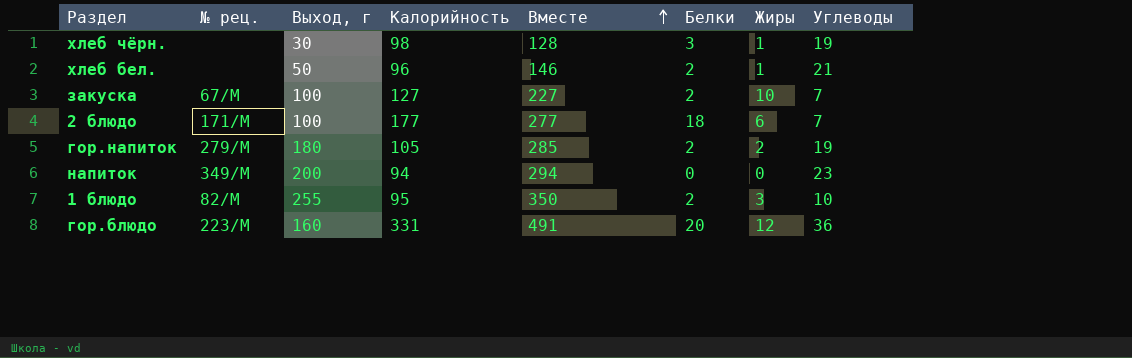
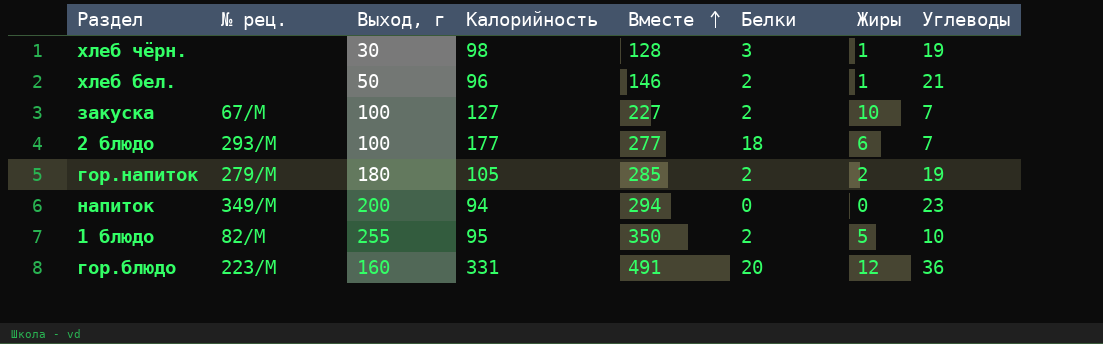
2 блюдо | № рец.: 171/М -> 293/М
1 блюдо | Жиры: 3 -> 5

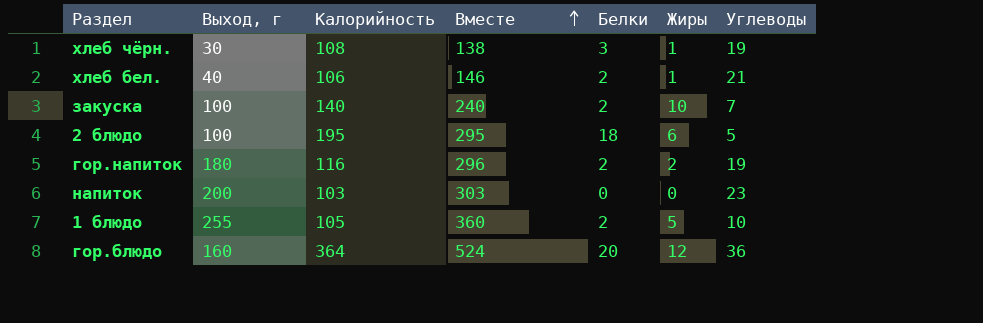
column № рец. | position: 2 -> none
хлеб чёрн. | Калорийность: 98 -> 108
хлеб чёрн. | Вместе: 128 -> 138
хлеб бел. | Выход, г: 50 -> 40
хлеб бел. | Калорийность: 96 -> 106
закуска | Калорийность: 127 -> 140
закуска | Вместе: 227 -> 240
2 блюдо | Калорийность: 177 -> 195
2 блюдо | Вместе: 277 -> 295
2 блюдо | Углеводы: 7 -> 5
гор.напиток | Калорийность: 105 -> 116
гор.напиток | Вместе: 285 -> 296
напиток | Калорийность: 94 -> 103
напиток | Вместе: 294 -> 303
1 блюдо | Калорийность: 95 -> 105
1 блюдо | Вместе: 350 -> 360
гор.блюдо | Калорийность: 331 -> 364
гор.блюдо | Вместе: 491 -> 524

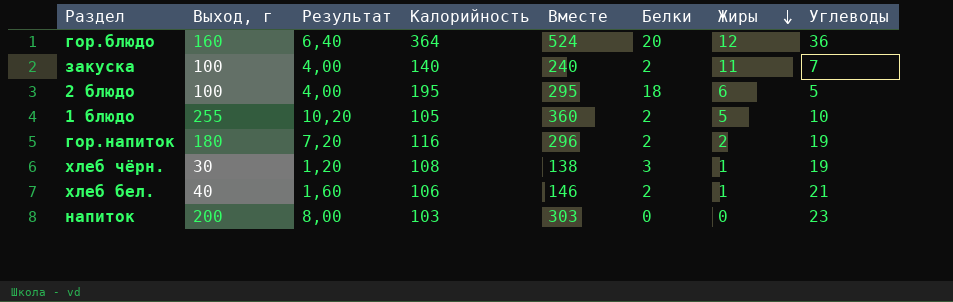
row order: Вместе ascending -> Жиры descending
column Результат | formula: none -> [Выход, г] * 0,04
закуска | Жиры: 10 -> 11

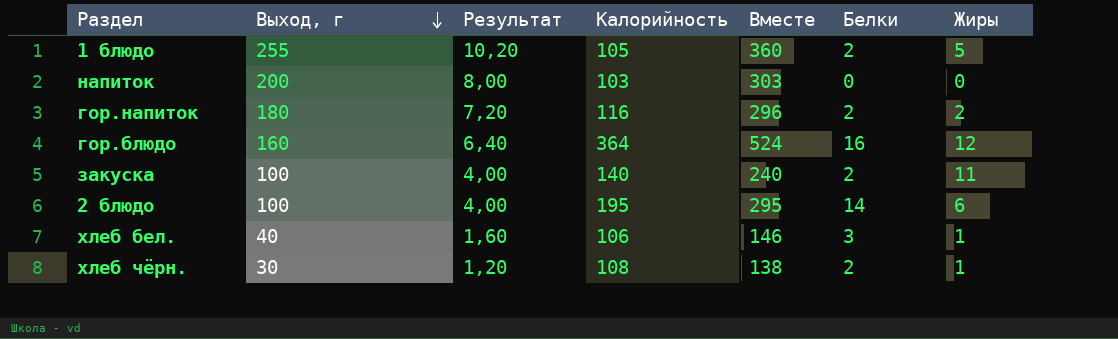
row order: Жиры descending -> Выход, г descending
column Углеводы | position: 8 -> none
гор.блюдо | Белки: 20 -> 16
2 блюдо | Белки: 18 -> 14
хлеб бел. | Белки: 2 -> 3
хлеб чёрн. | Белки: 3 -> 2

